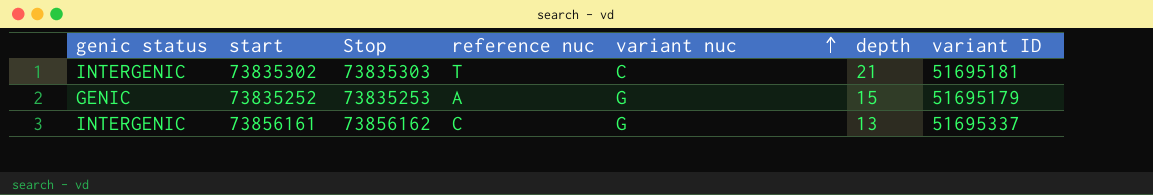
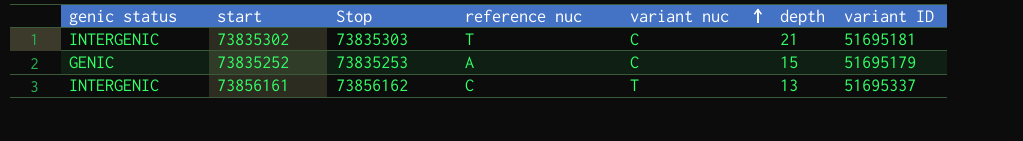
73835252 | variant nuc: G -> C
73856161 | variant nuc: G -> T

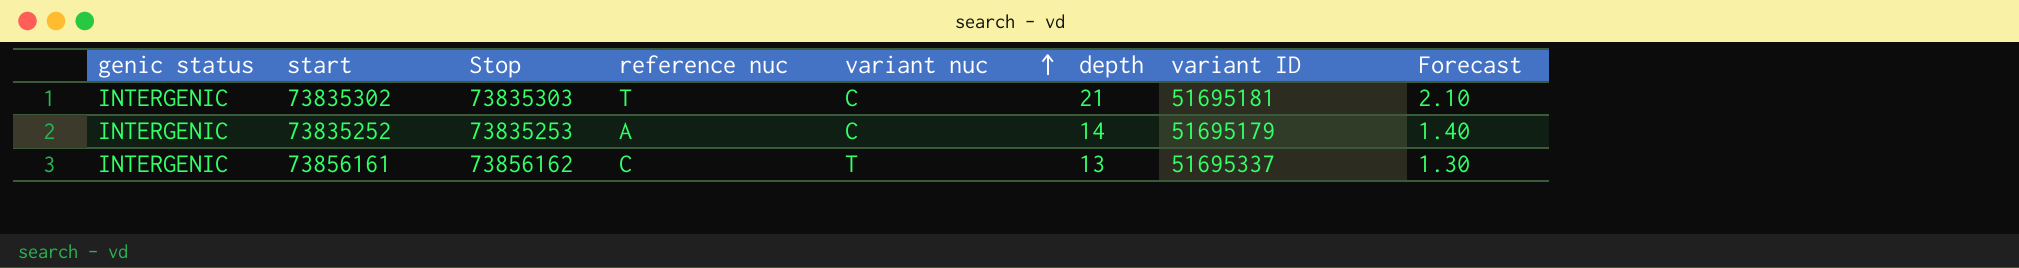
column Forecast | formula: none -> [depth] * 0.1
73835252 | genic status: GENIC -> INTERGENIC
73835252 | depth: 15 -> 14

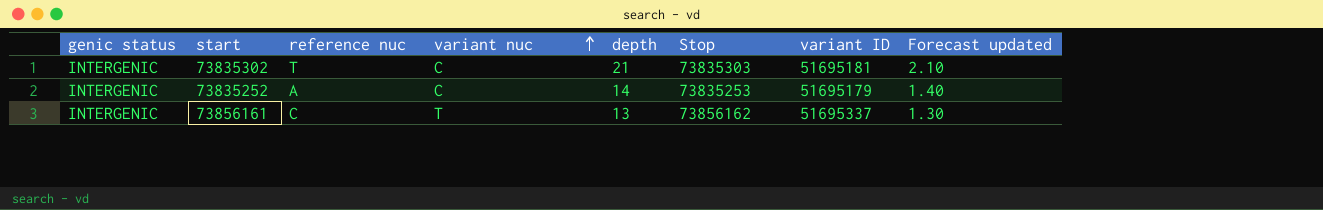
column Stop | position: 3 -> 6
column name: Forecast -> Forecast updated

